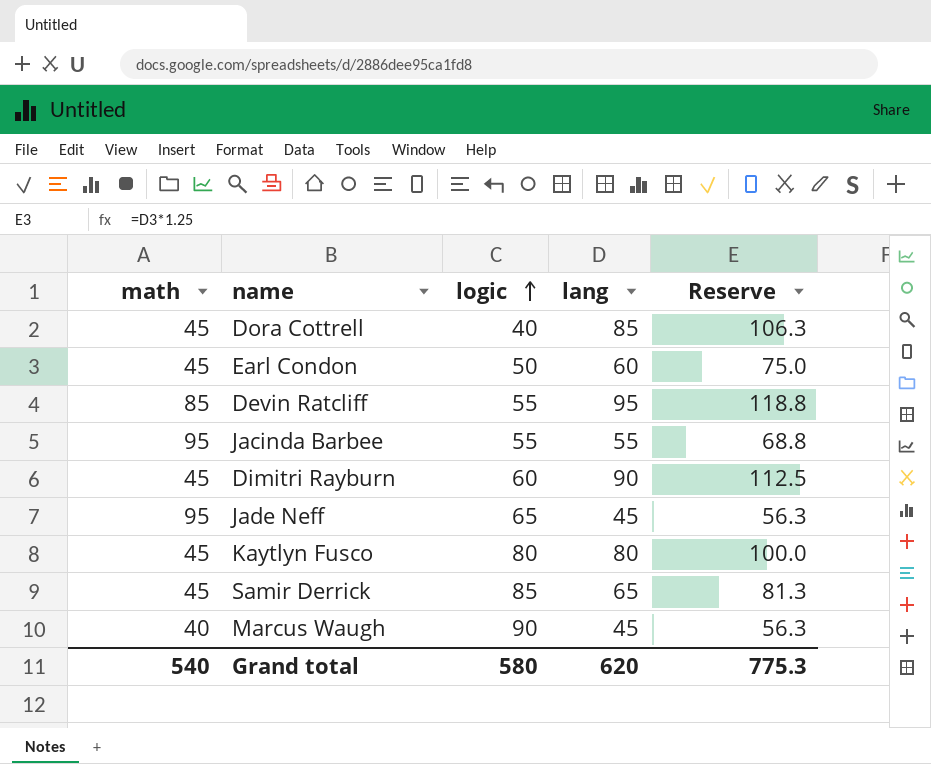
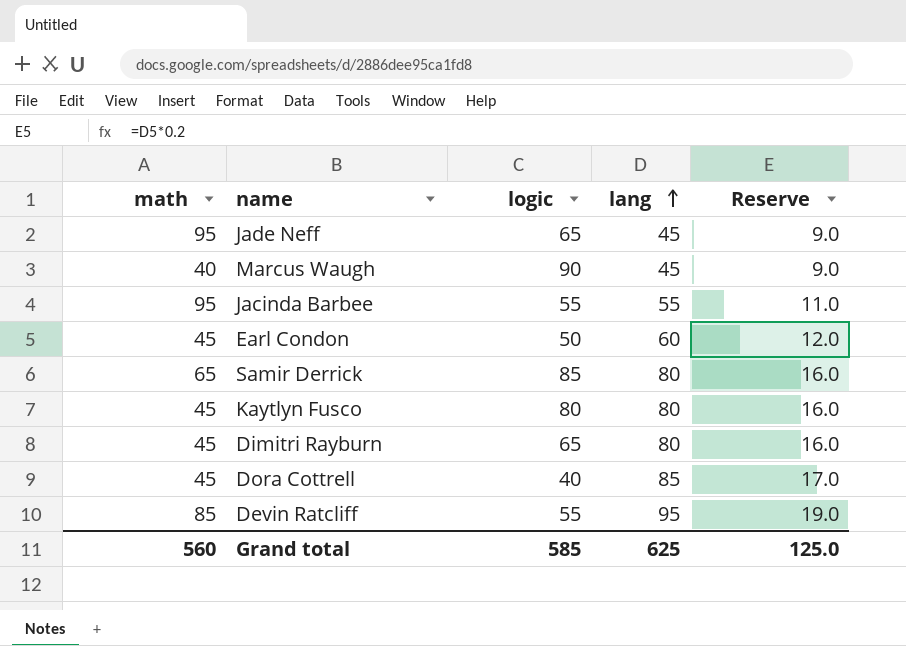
row order: logic ascending -> lang ascending
column Reserve | formula: [lang] * 1.25 -> [lang] * 0.2
Samir Derrick | math: 45 -> 65
Samir Derrick | lang: 65 -> 80
Dimitri Rayburn | logic: 60 -> 65
Dimitri Rayburn | lang: 90 -> 80
Grand total | math: 540 -> 560
Grand total | logic: 580 -> 585
Grand total | lang: 620 -> 625
Grand total | Reserve: 775.3 -> 125.0

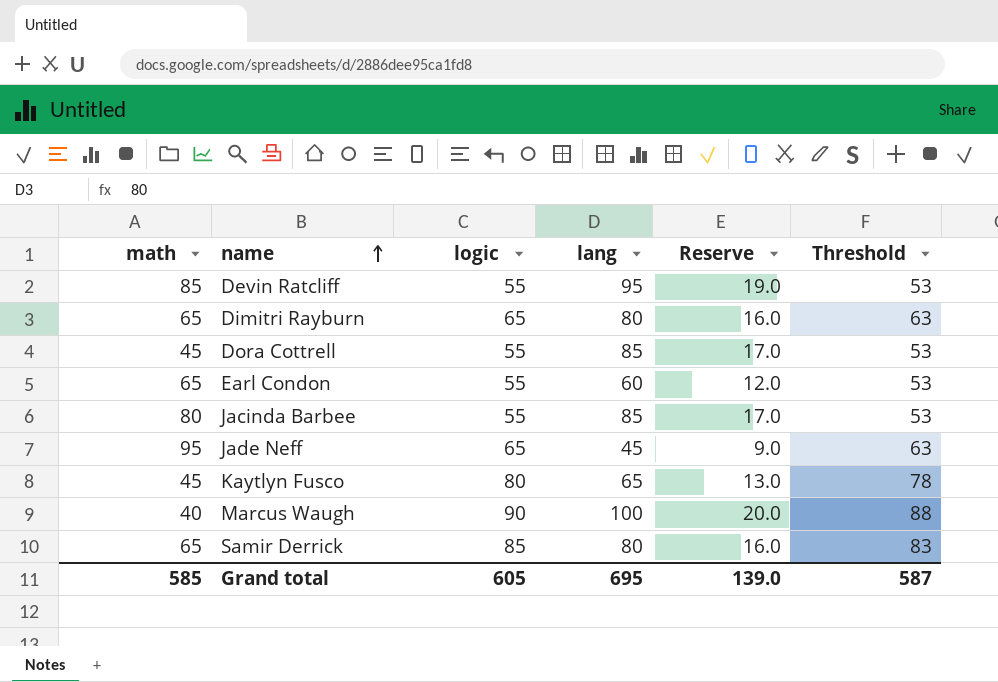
row order: lang ascending -> name ascending
column Threshold | formula: none -> [logic] - 2
Dimitri Rayburn | math: 45 -> 65
Dora Cottrell | logic: 40 -> 55
Earl Condon | math: 45 -> 65
Earl Condon | logic: 50 -> 55
Jacinda Barbee | math: 95 -> 80
Jacinda Barbee | lang: 55 -> 85
Jacinda Barbee | Reserve: 11.0 -> 17.0
Kaytlyn Fusco | lang: 80 -> 65
Kaytlyn Fusco | Reserve: 16.0 -> 13.0
Marcus Waugh | lang: 45 -> 100
Marcus Waugh | Reserve: 9.0 -> 20.0
Grand total | math: 560 -> 585
Grand total | logic: 585 -> 605
Grand total | lang: 625 -> 695
Grand total | Reserve: 125.0 -> 139.0

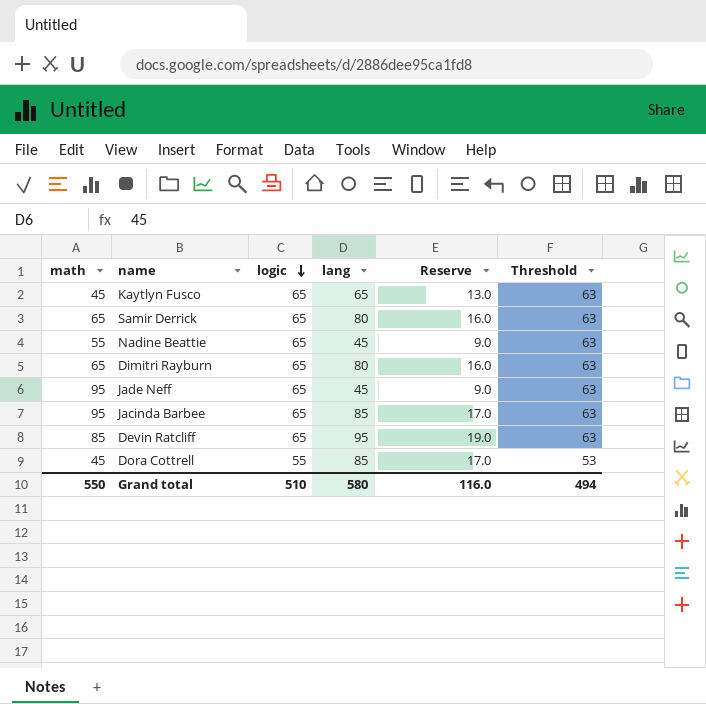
row order: name ascending -> logic descending
row Earl Condon: 65 | 55 | 60 | 12.0 | 53 -> none
row Marcus Waugh: 40 | 90 | 100 | 20.0 | 88 -> none
Kaytlyn Fusco | logic: 80 -> 65
Kaytlyn Fusco | Threshold: 78 -> 63
Samir Derrick | logic: 85 -> 65
Samir Derrick | Threshold: 83 -> 63
row Nadine Beattie: none -> 55 | 65 | 45 | 9.0 | 63
Jacinda Barbee | math: 80 -> 95
Jacinda Barbee | logic: 55 -> 65
Jacinda Barbee | Threshold: 53 -> 63
Devin Ratcliff | logic: 55 -> 65
Devin Ratcliff | Threshold: 53 -> 63
Grand total | math: 585 -> 550
Grand total | logic: 605 -> 510
Grand total | lang: 695 -> 580
Grand total | Reserve: 139.0 -> 116.0
Grand total | Threshold: 587 -> 494

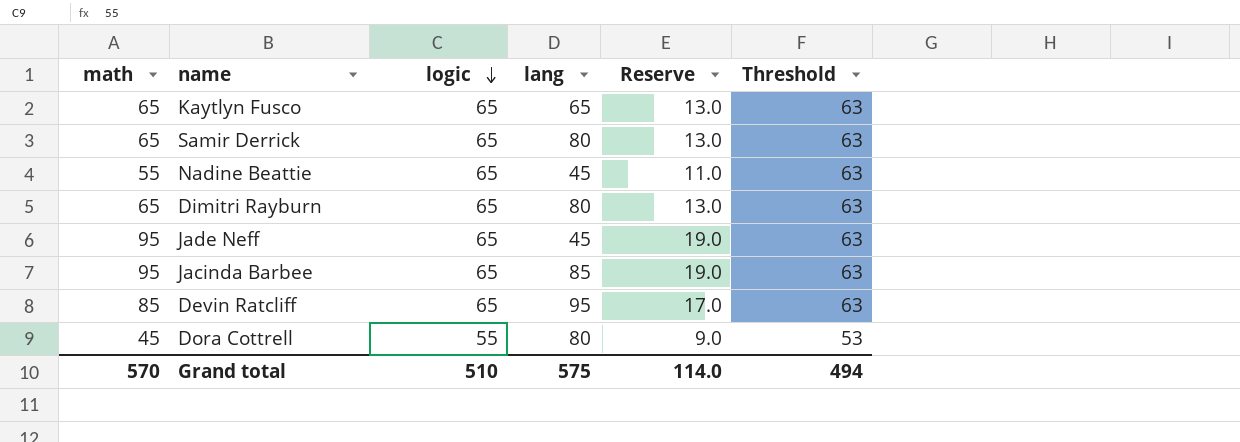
column Reserve | formula: [lang] * 0.2 -> [math] * 0.2
Kaytlyn Fusco | math: 45 -> 65
Dora Cottrell | lang: 85 -> 80
Grand total | math: 550 -> 570
Grand total | lang: 580 -> 575
Grand total | Reserve: 116.0 -> 114.0

